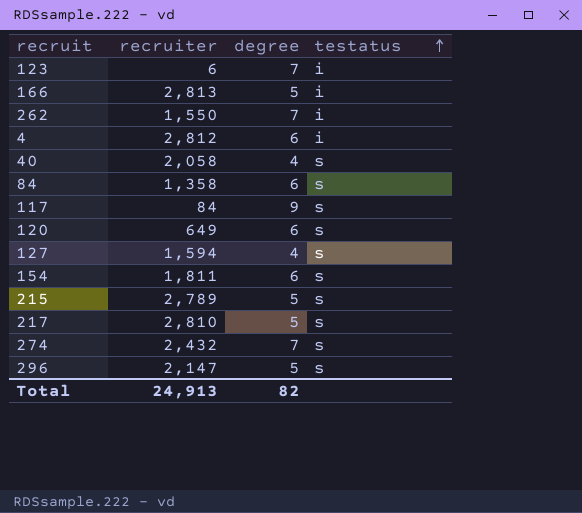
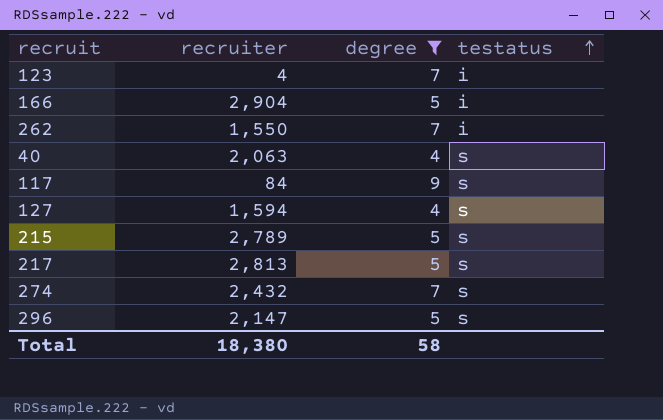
filter: none -> degree != 6
123 | recruiter: 6 -> 4
166 | recruiter: 2,813 -> 2,904
40 | recruiter: 2,058 -> 2,063
217 | recruiter: 2,810 -> 2,813
Total | recruiter: 24,913 -> 18,380
Total | degree: 82 -> 58

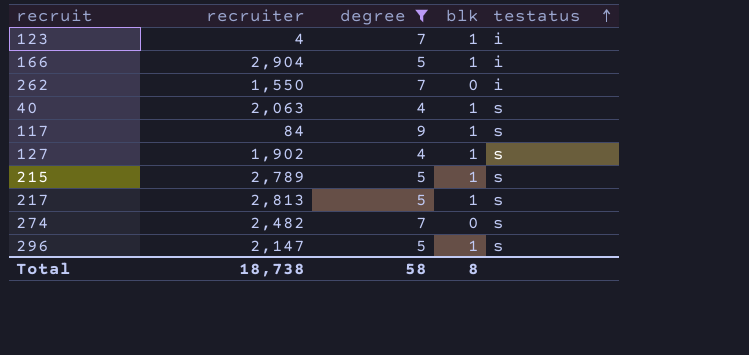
column blk | position: none -> 4
127 | recruiter: 1,594 -> 1,902
274 | recruiter: 2,432 -> 2,482
Total | recruiter: 18,380 -> 18,738

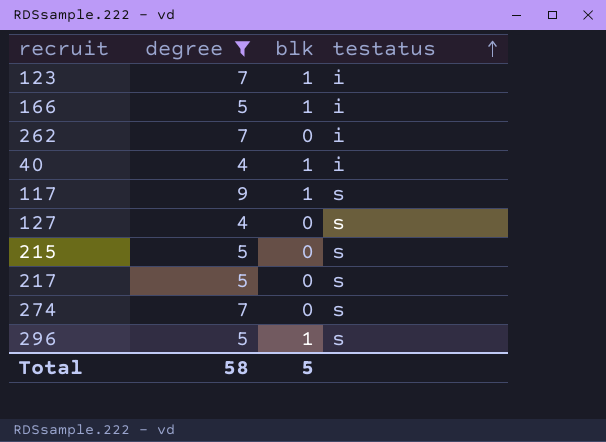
column recruiter | position: 2 -> none
40 | testatus: s -> i
127 | blk: 1 -> 0
215 | blk: 1 -> 0
217 | blk: 1 -> 0
Total | blk: 8 -> 5

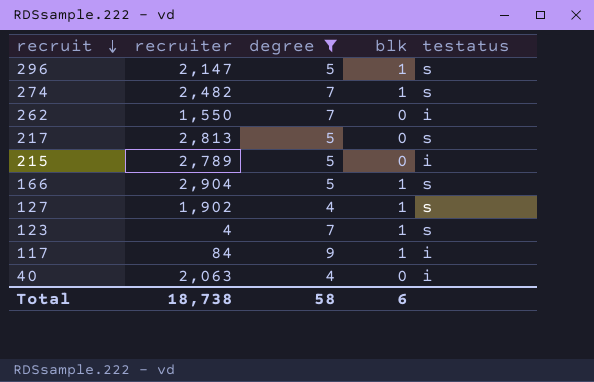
row order: testatus ascending -> recruit descending
column recruiter | position: none -> 2
274 | blk: 0 -> 1
215 | testatus: s -> i
166 | testatus: i -> s
127 | blk: 0 -> 1
123 | testatus: i -> s
117 | testatus: s -> i
40 | blk: 1 -> 0
Total | blk: 5 -> 6

